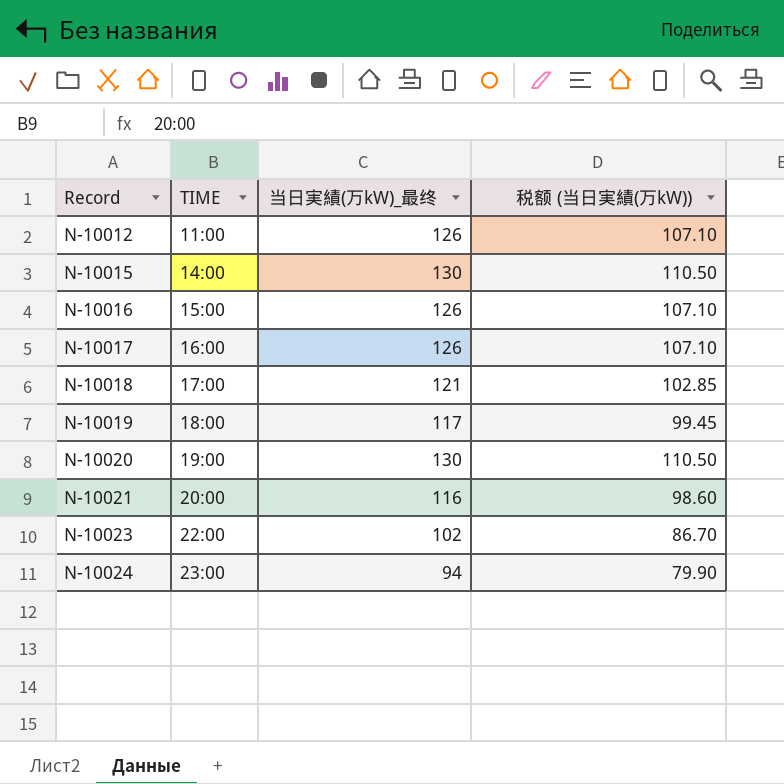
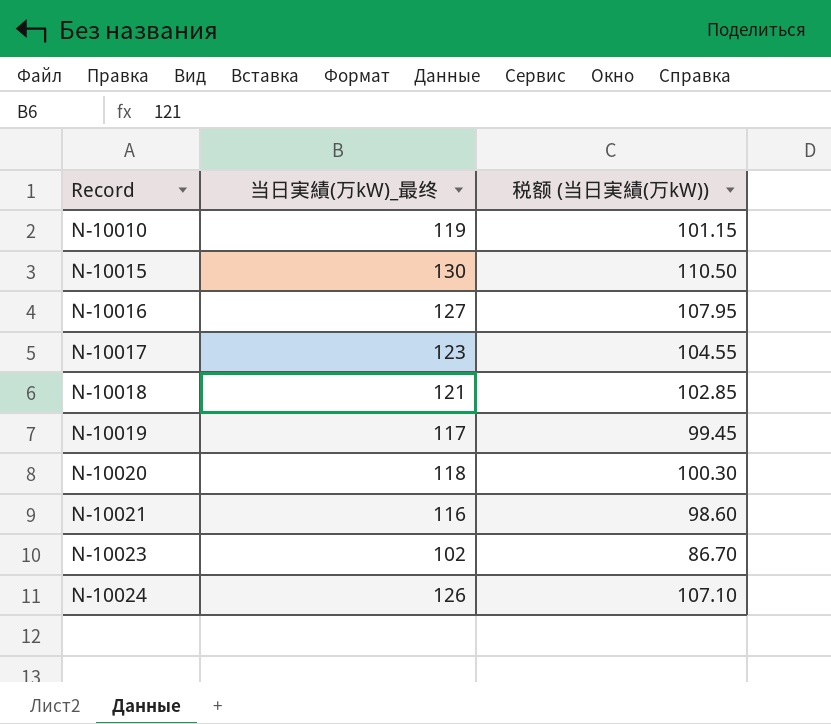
column TIME | position: 2 -> none
row N-10012: 11:00 | 126 | 107.10 -> none
row N-10010: none -> 119 | 101.15
N-10016 | 当日実績(万kW)_最终: 126 -> 127
N-10016 | 税额 (当日実績(万kW)): 107.10 -> 107.95
N-10017 | 当日実績(万kW)_最终: 126 -> 123
N-10017 | 税额 (当日実績(万kW)): 107.10 -> 104.55
N-10020 | 当日実績(万kW)_最终: 130 -> 118
N-10020 | 税额 (当日実績(万kW)): 110.50 -> 100.30
N-10024 | 当日実績(万kW)_最终: 94 -> 126
N-10024 | 税额 (当日実績(万kW)): 79.90 -> 107.10

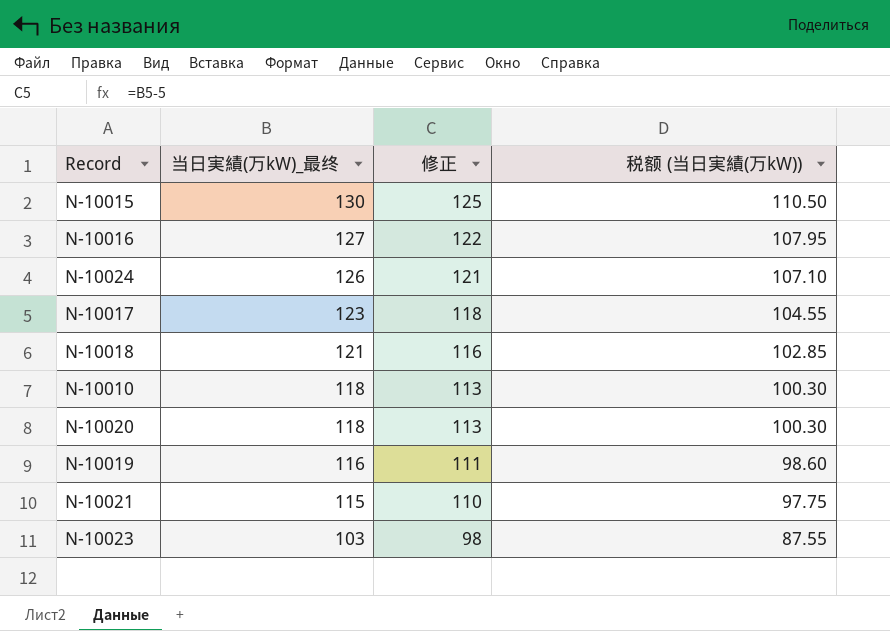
row order: Record ascending -> 当日実績(万kW)_最终 descending
column 修正 | formula: none -> [当日実績(万kW)_最终] - 5
N-10010 | 当日実績(万kW)_最终: 119 -> 118
N-10010 | 税额 (当日実績(万kW)): 101.15 -> 100.30
N-10019 | 当日実績(万kW)_最终: 117 -> 116
N-10019 | 税额 (当日実績(万kW)): 99.45 -> 98.60
N-10021 | 当日実績(万kW)_最终: 116 -> 115
N-10021 | 税额 (当日実績(万kW)): 98.60 -> 97.75
N-10023 | 当日実績(万kW)_最终: 102 -> 103
N-10023 | 税额 (当日実績(万kW)): 86.70 -> 87.55

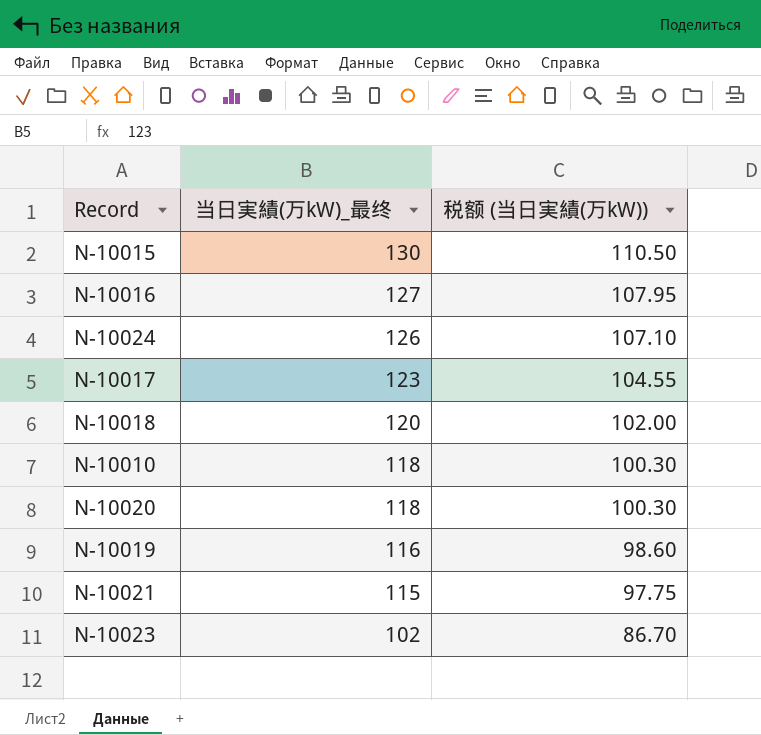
column 修正 | formula: [当日実績(万kW)_最终] - 5 -> none
N-10018 | 当日実績(万kW)_最终: 121 -> 120
N-10018 | 税额 (当日実績(万kW)): 102.85 -> 102.00
N-10023 | 当日実績(万kW)_最终: 103 -> 102
N-10023 | 税额 (当日実績(万kW)): 87.55 -> 86.70

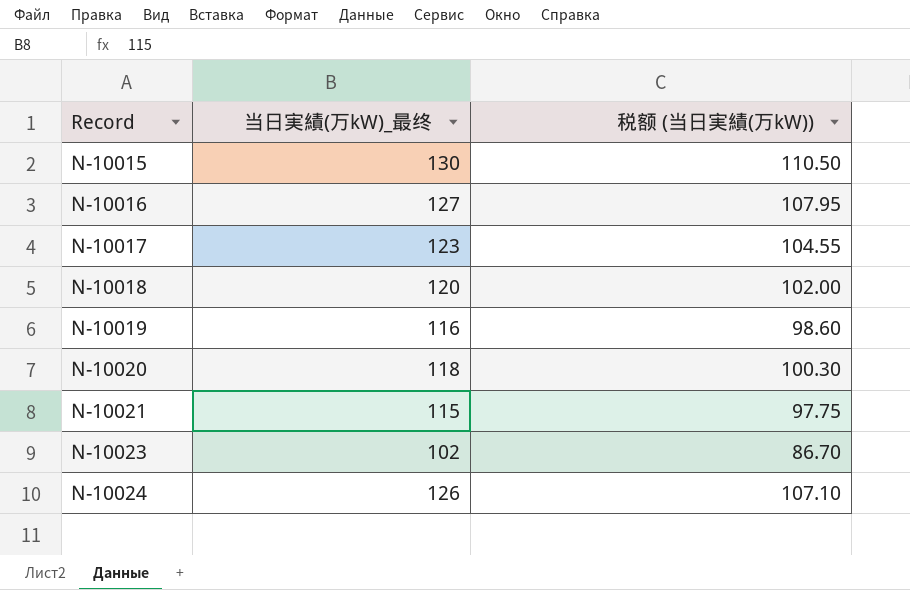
row order: 当日実績(万kW)_最终 descending -> Record ascending
row N-10010: 118 | 100.30 -> none

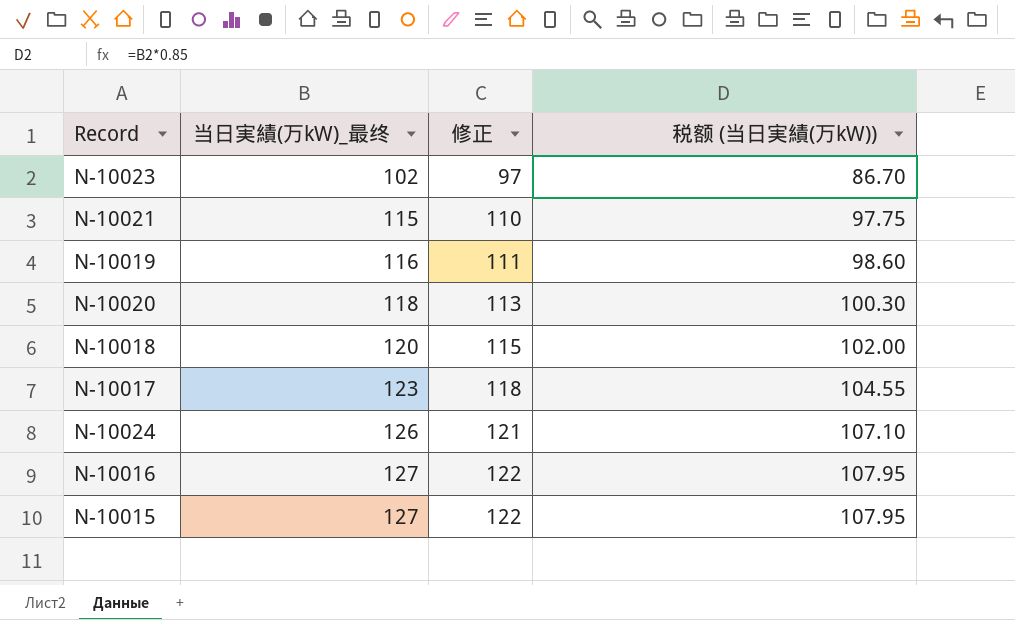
row order: Record ascending -> 当日実績(万kW)_最终 ascending
column 修正 | formula: none -> [当日実績(万kW)_最终] - 5
N-10015 | 当日実績(万kW)_最终: 130 -> 127
N-10015 | 税额 (当日実績(万kW)): 110.50 -> 107.95

